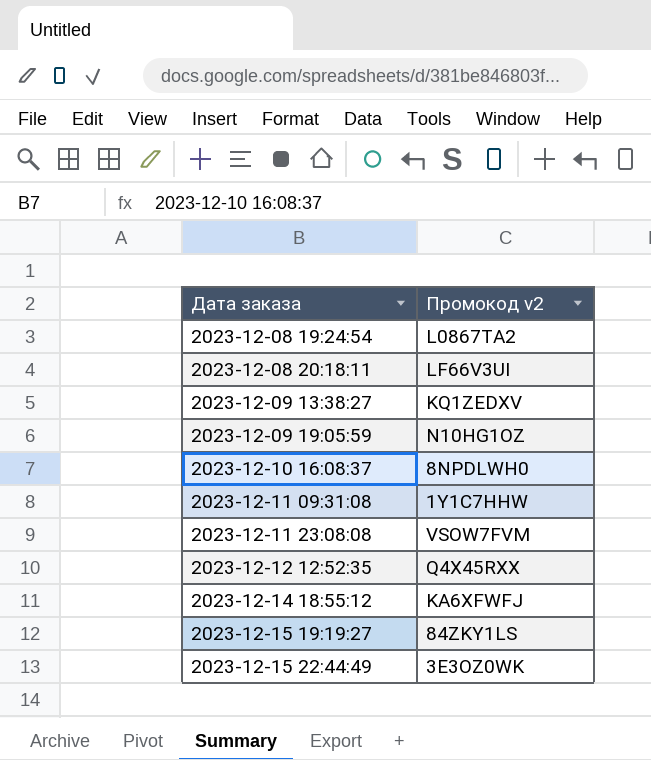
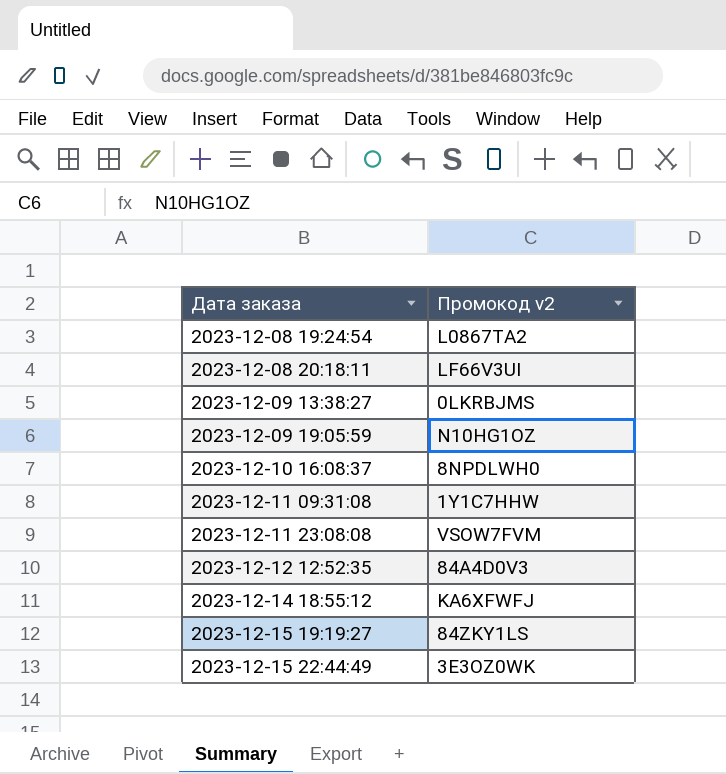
2023-12-09 13:38:27 | Промокод v2: KQ1ZEDXV -> 0LKRBJMS
2023-12-12 12:52:35 | Промокод v2: Q4X45RXX -> 84A4D0V3

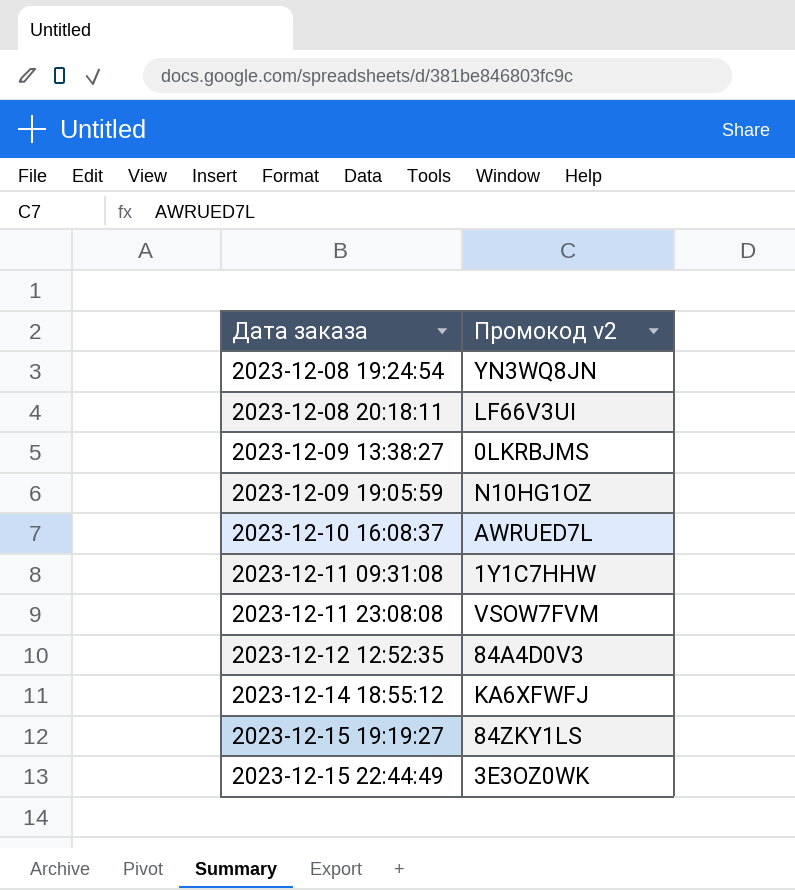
2023-12-08 19:24:54 | Промокод v2: L0867TA2 -> YN3WQ8JN
2023-12-10 16:08:37 | Промокод v2: 8NPDLWH0 -> AWRUED7L

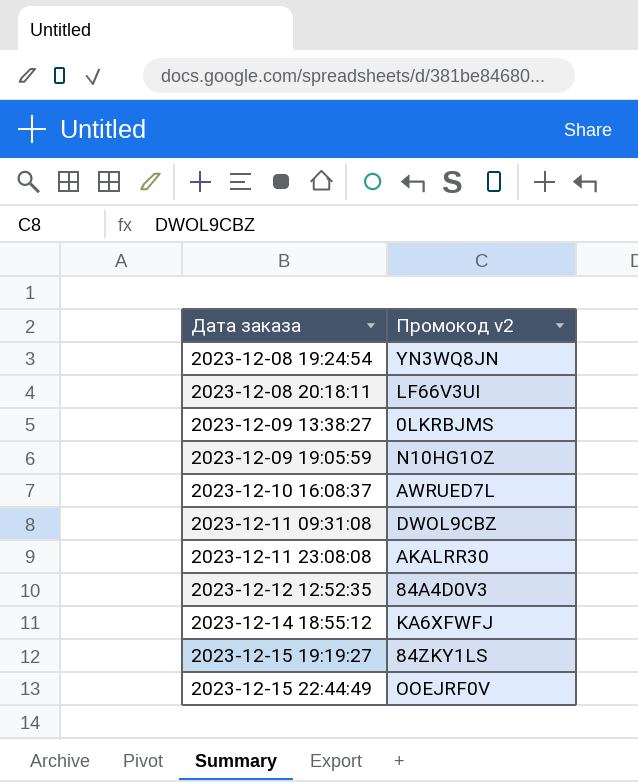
2023-12-11 09:31:08 | Промокод v2: 1Y1C7HHW -> DWOL9CBZ
2023-12-11 23:08:08 | Промокод v2: VSOW7FVM -> AKALRR30
2023-12-15 22:44:49 | Промокод v2: 3E3OZ0WK -> OOEJRF0V

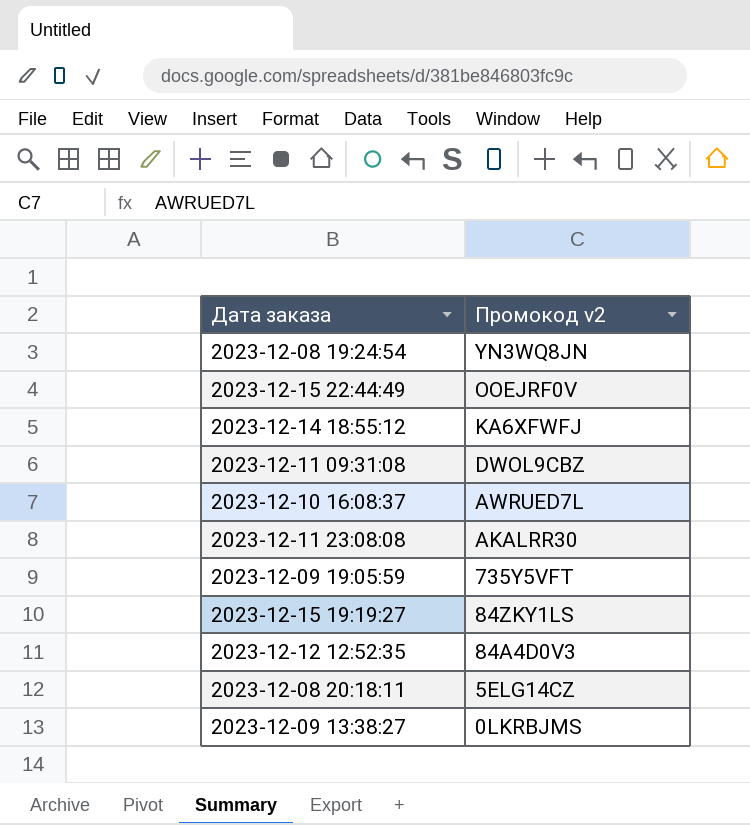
row order: Дата заказа ascending -> Промокод v2 descending
2023-12-09 19:05:59 | Промокод v2: N10HG1OZ -> 735Y5VFT
2023-12-08 20:18:11 | Промокод v2: LF66V3UI -> 5ELG14CZ

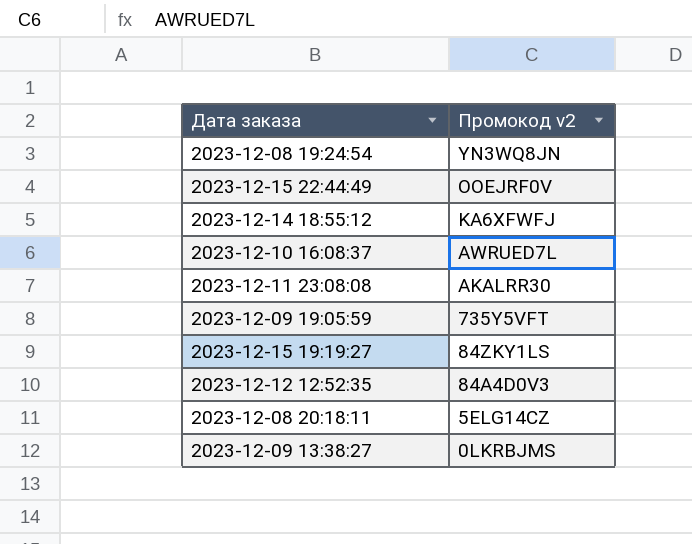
row 2023-12-11 09:31:08: DWOL9CBZ -> none

